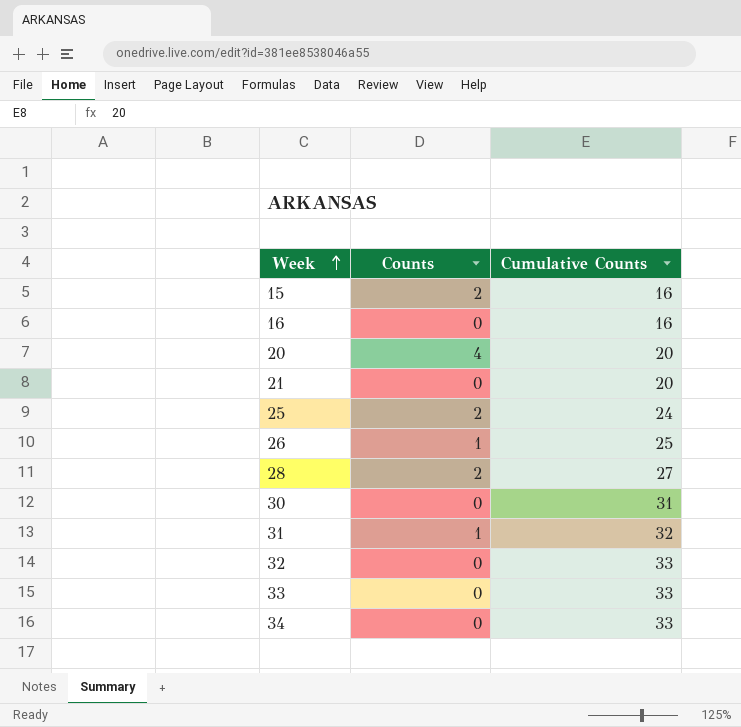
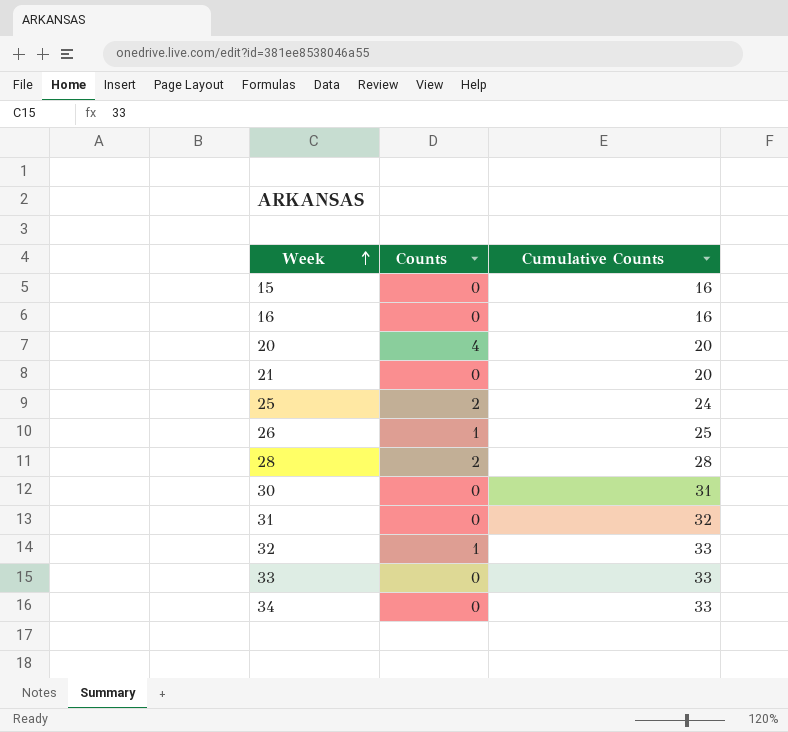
15 | Counts: 2 -> 0
28 | Cumulative Counts: 27 -> 28
31 | Counts: 1 -> 0
32 | Counts: 0 -> 1

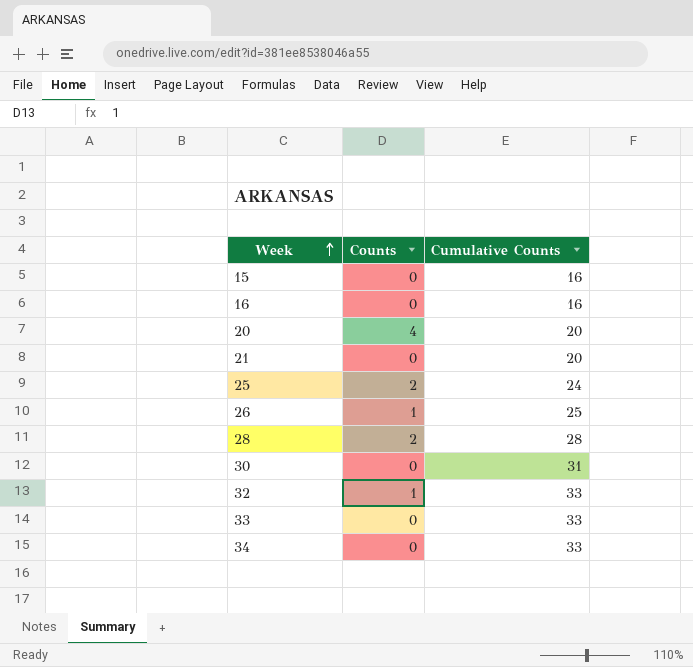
row 31: 0 | 32 -> none

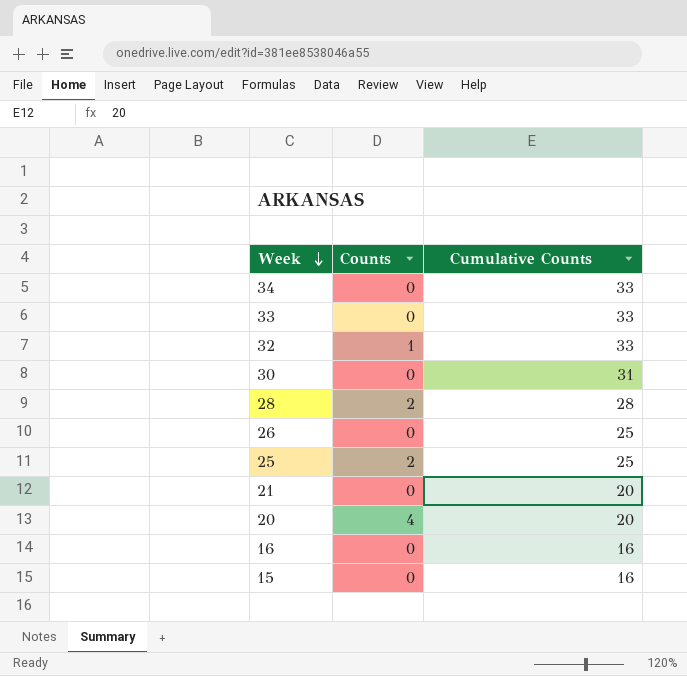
row order: Week ascending -> Week descending
26 | Counts: 1 -> 0
25 | Cumulative Counts: 24 -> 25

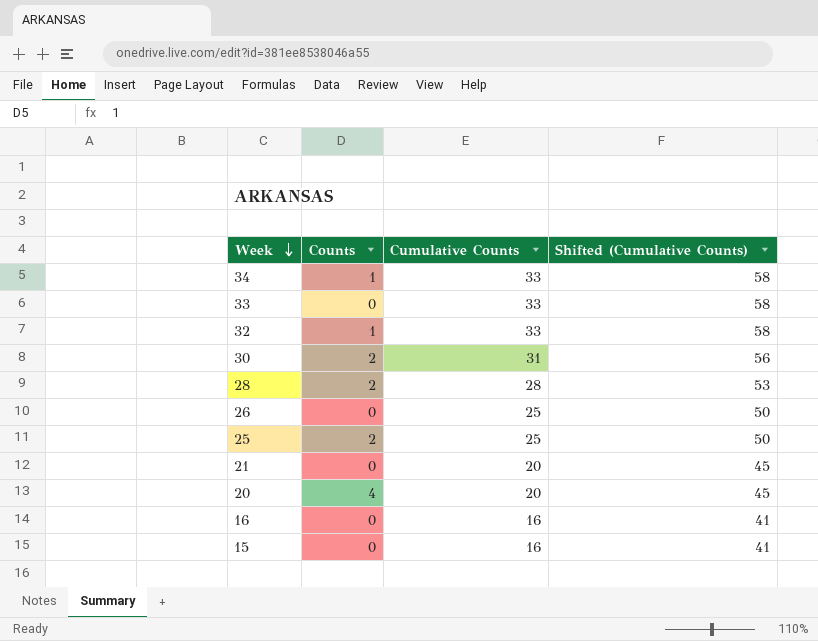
column Shifted (Cumulative Counts) | formula: none -> [Cumulative Counts] + 25
34 | Counts: 0 -> 1
30 | Counts: 0 -> 2

